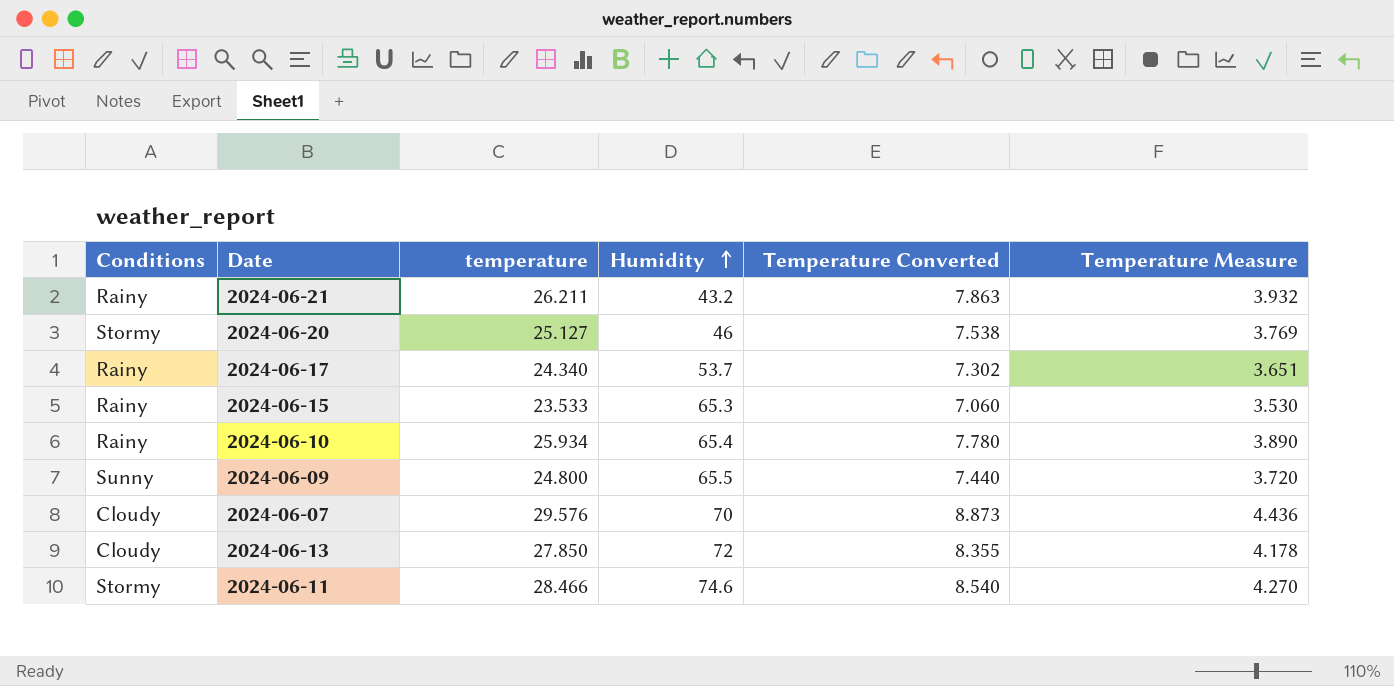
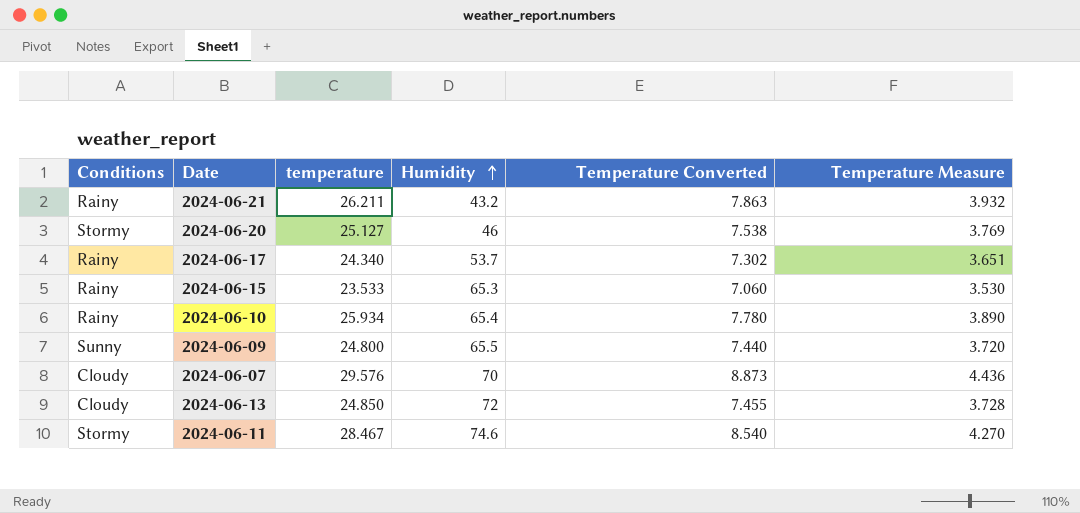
2024-06-13 | temperature: 27.850 -> 24.850
2024-06-13 | Temperature Converted: 8.355 -> 7.455
2024-06-13 | Temperature Measure: 4.178 -> 3.728
2024-06-11 | temperature: 28.466 -> 28.467

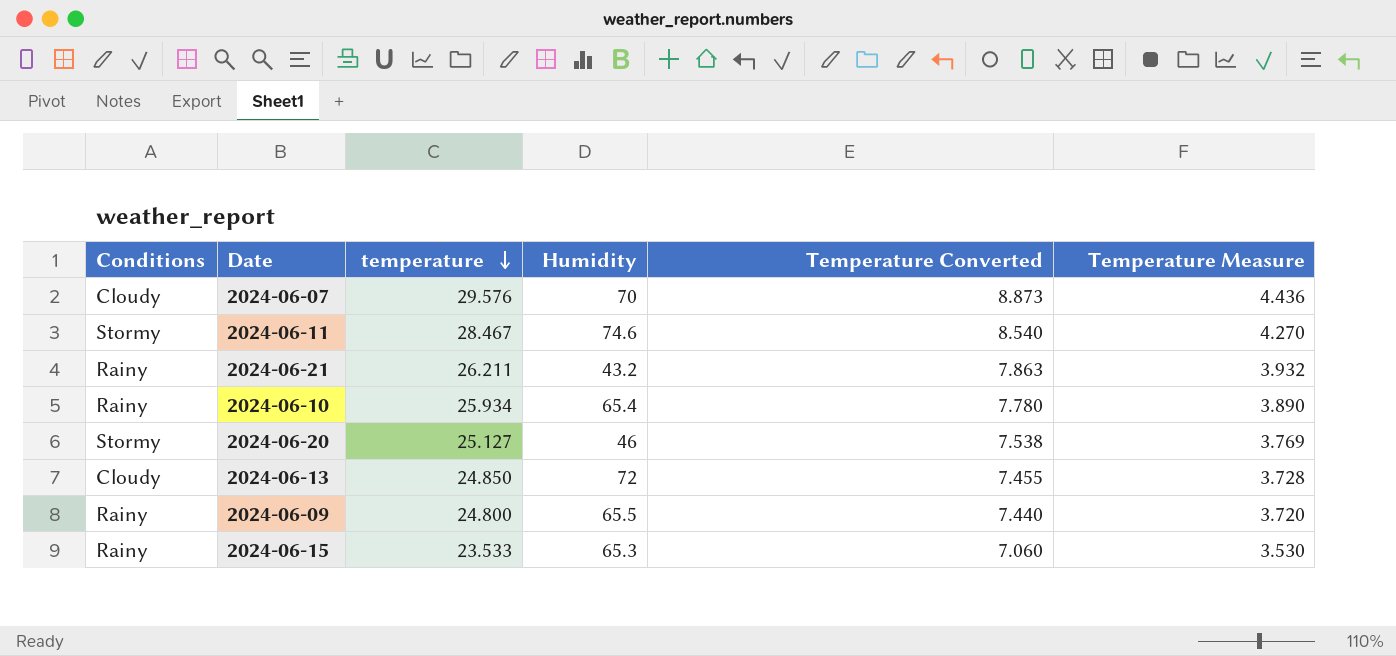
row order: Humidity ascending -> temperature descending
row 2024-06-17: Rainy | 24.340 | 53.7 | 7.302 | 3.651 -> none
2024-06-09 | Conditions: Sunny -> Rainy

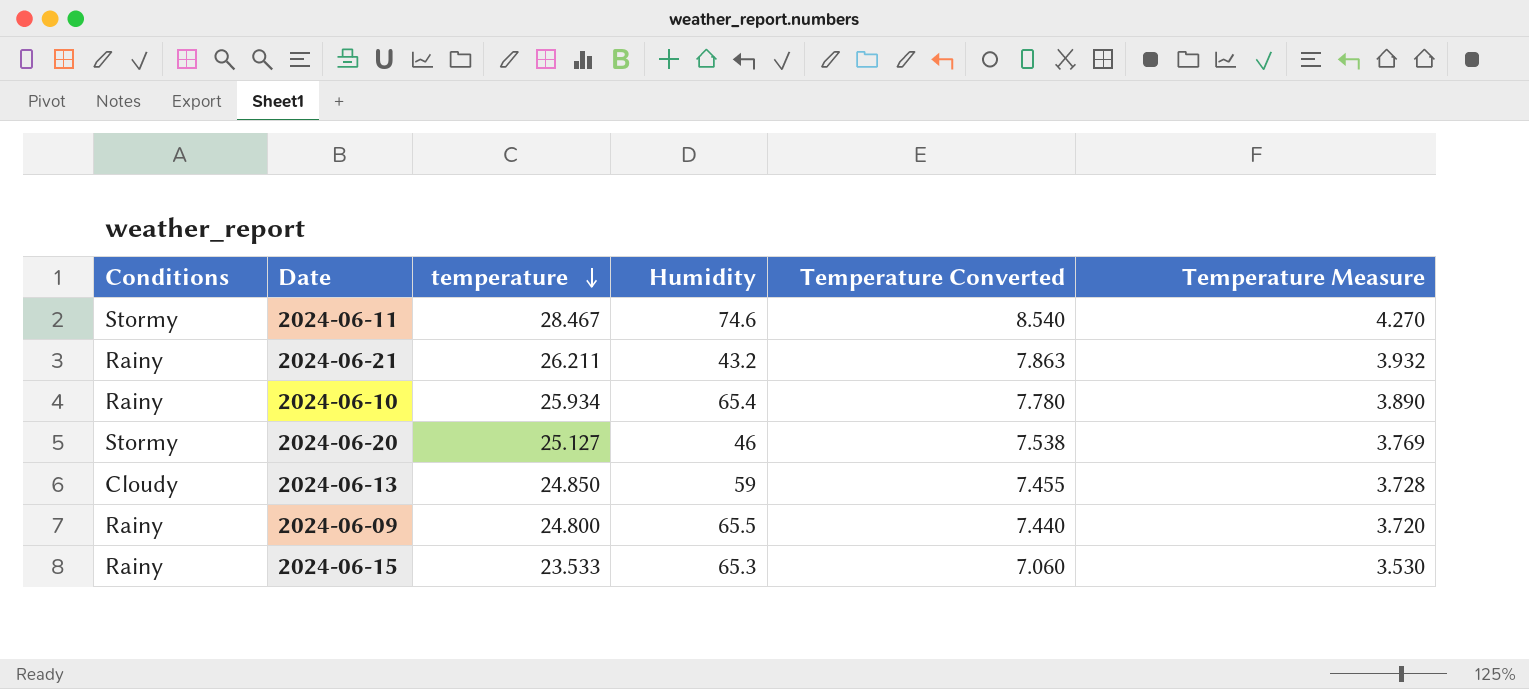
row 2024-06-07: Cloudy | 29.576 | 70 | 8.873 | 4.436 -> none
2024-06-13 | Humidity: 72 -> 59

